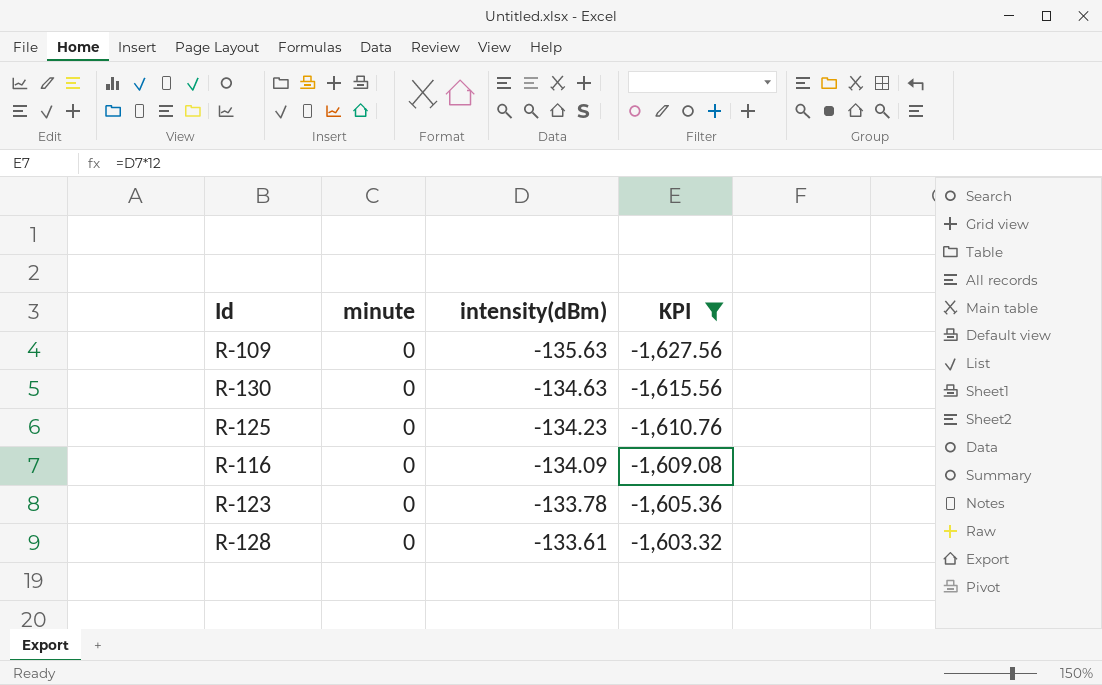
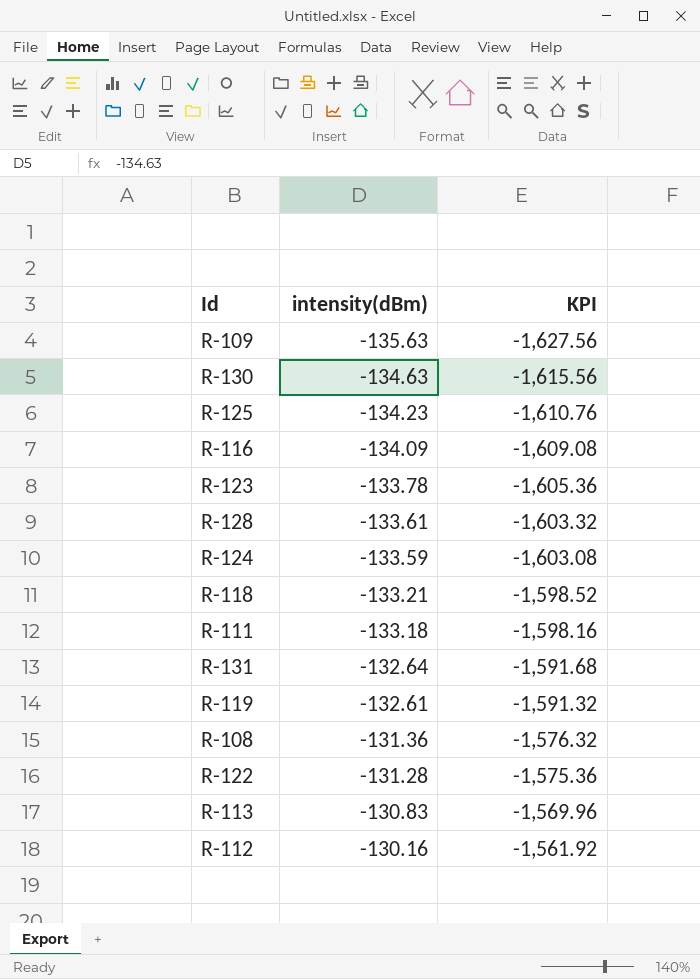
filter: KPI <= -1,603.32 -> none
column minute | position: 2 -> none

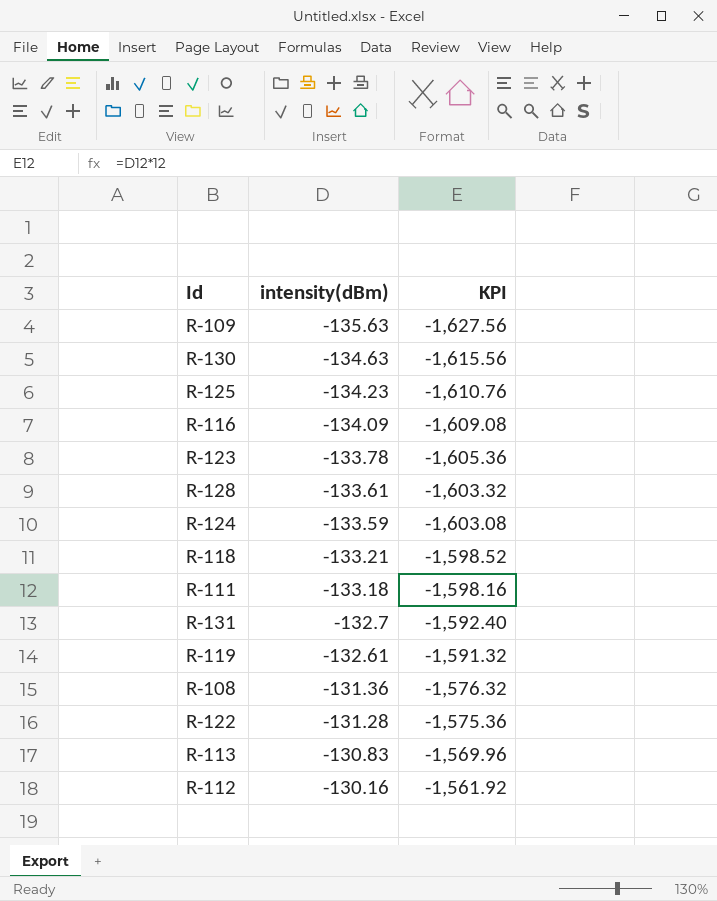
R-131 | intensity(dBm): -132.64 -> -132.7
R-131 | KPI: -1,591.68 -> -1,592.40

